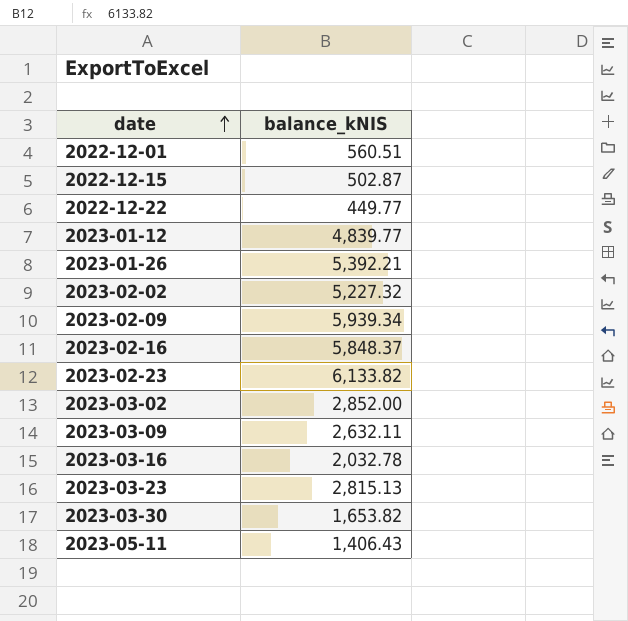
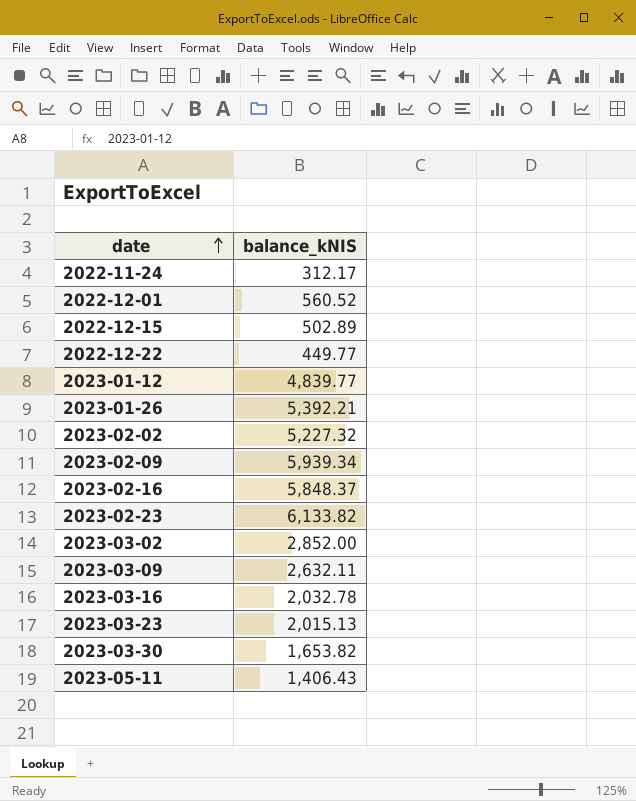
row 2022-11-24: none -> 312.17
2022-12-01 | balance_kNIS: 560.51 -> 560.52
2022-12-15 | balance_kNIS: 502.87 -> 502.89
2023-03-23 | balance_kNIS: 2,815.13 -> 2,015.13

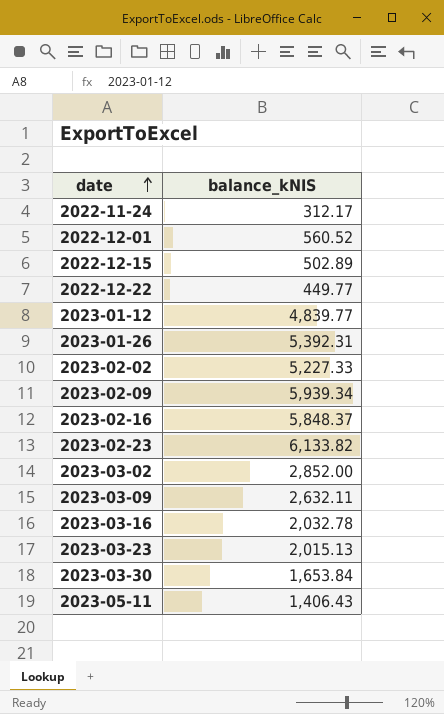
2023-01-26 | balance_kNIS: 5,392.21 -> 5,392.31
2023-02-02 | balance_kNIS: 5,227.32 -> 5,227.33
2023-03-30 | balance_kNIS: 1,653.82 -> 1,653.84

